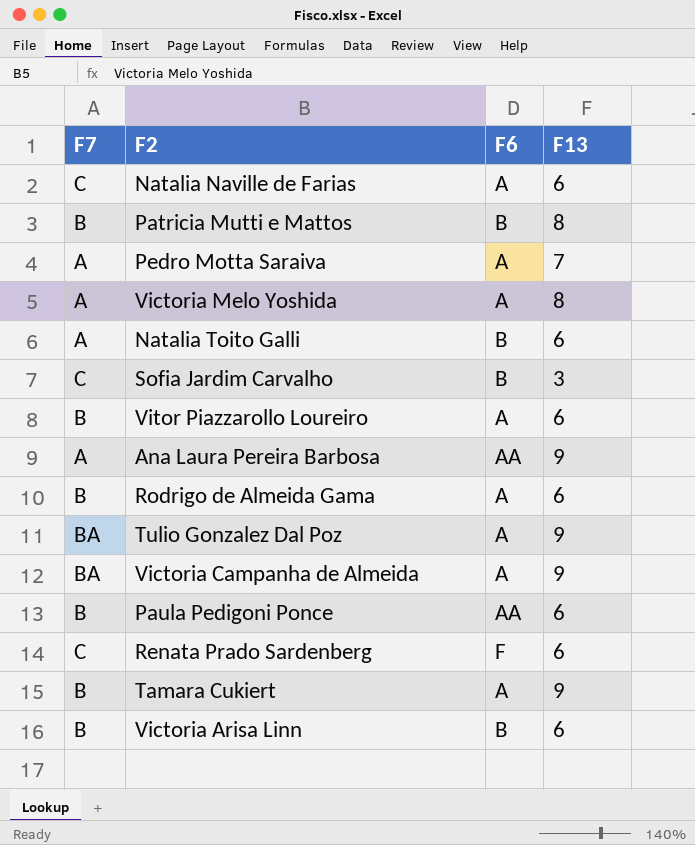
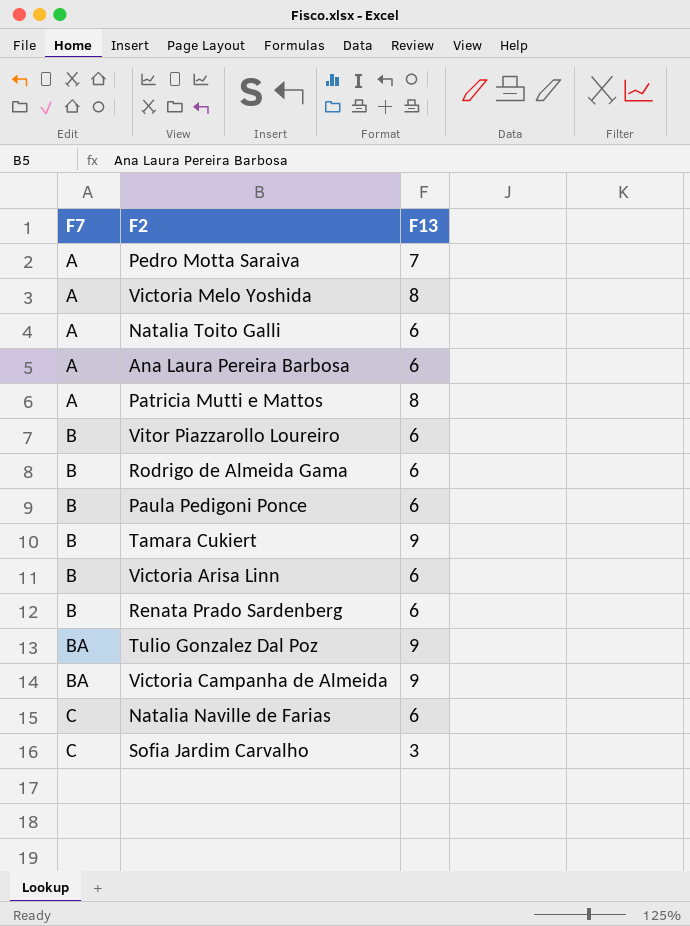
row order: none -> F7 ascending
column F6 | position: 3 -> none
Ana Laura Pereira Barbosa | F13: 9 -> 6
Patricia Mutti e Mattos | F7: B -> A
Renata Prado Sardenberg | F7: C -> B

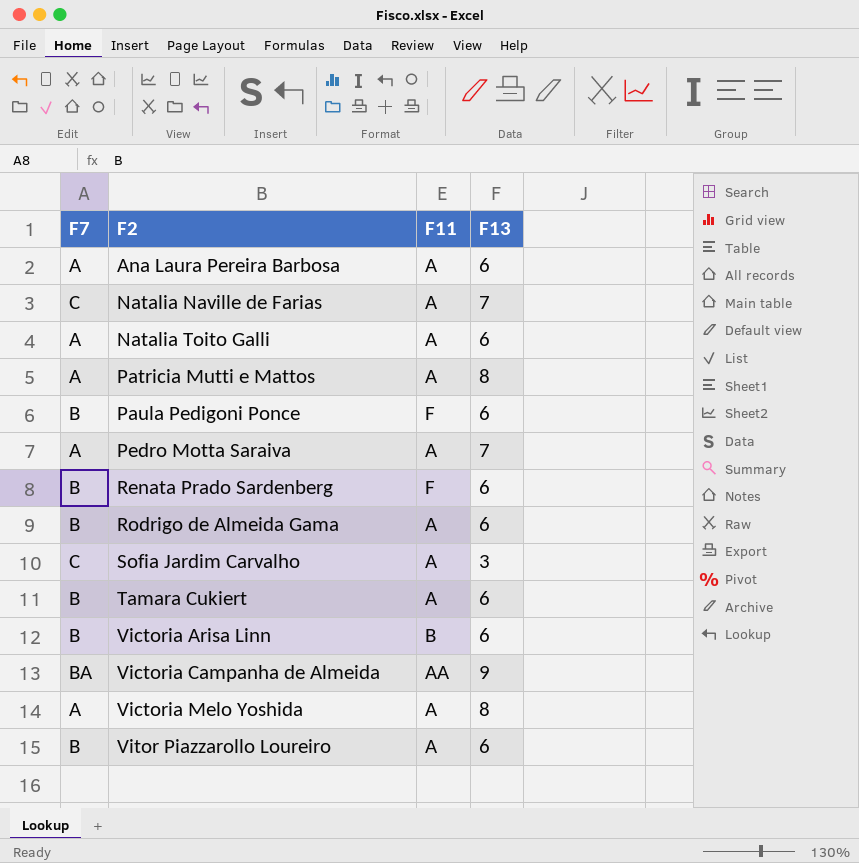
row order: F7 ascending -> F2 ascending
column F11 | position: none -> 3
row Tulio Gonzalez Dal Poz: BA | 9 -> none
Natalia Naville de Farias | F13: 6 -> 7
Tamara Cukiert | F13: 9 -> 6

